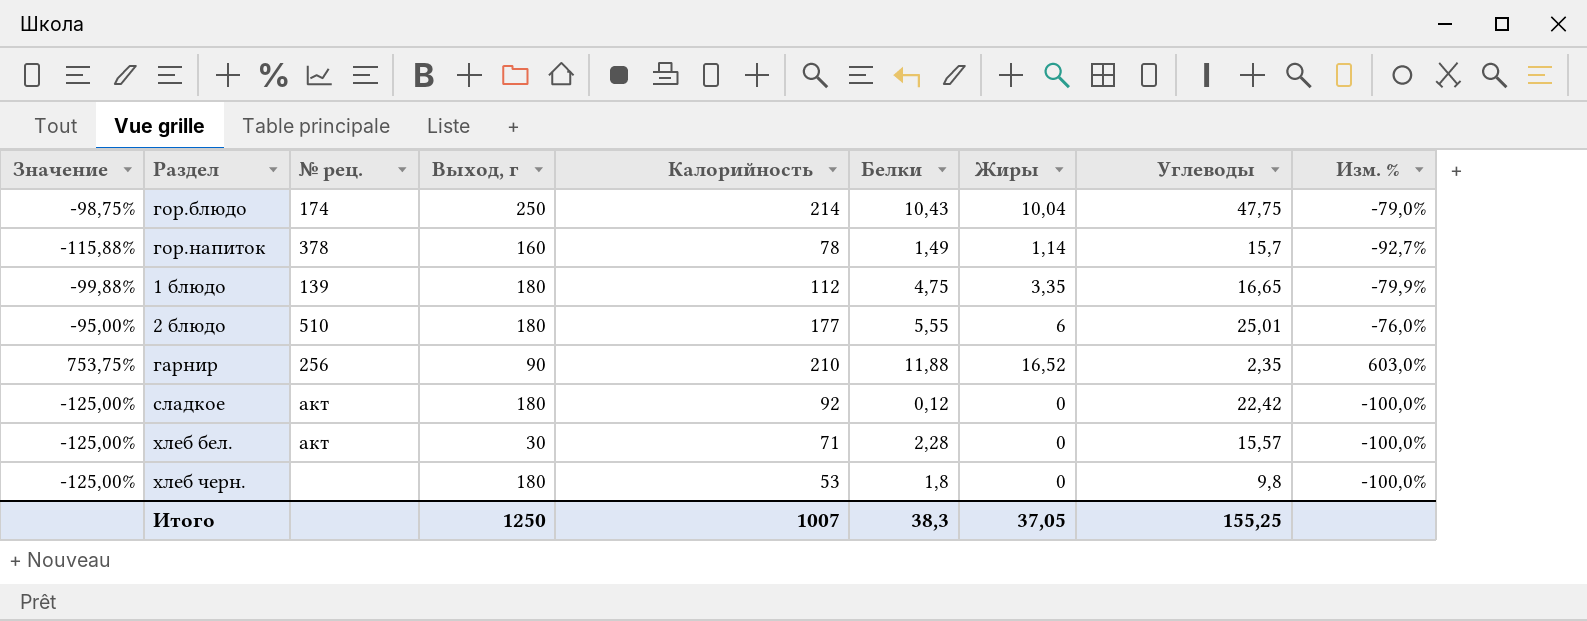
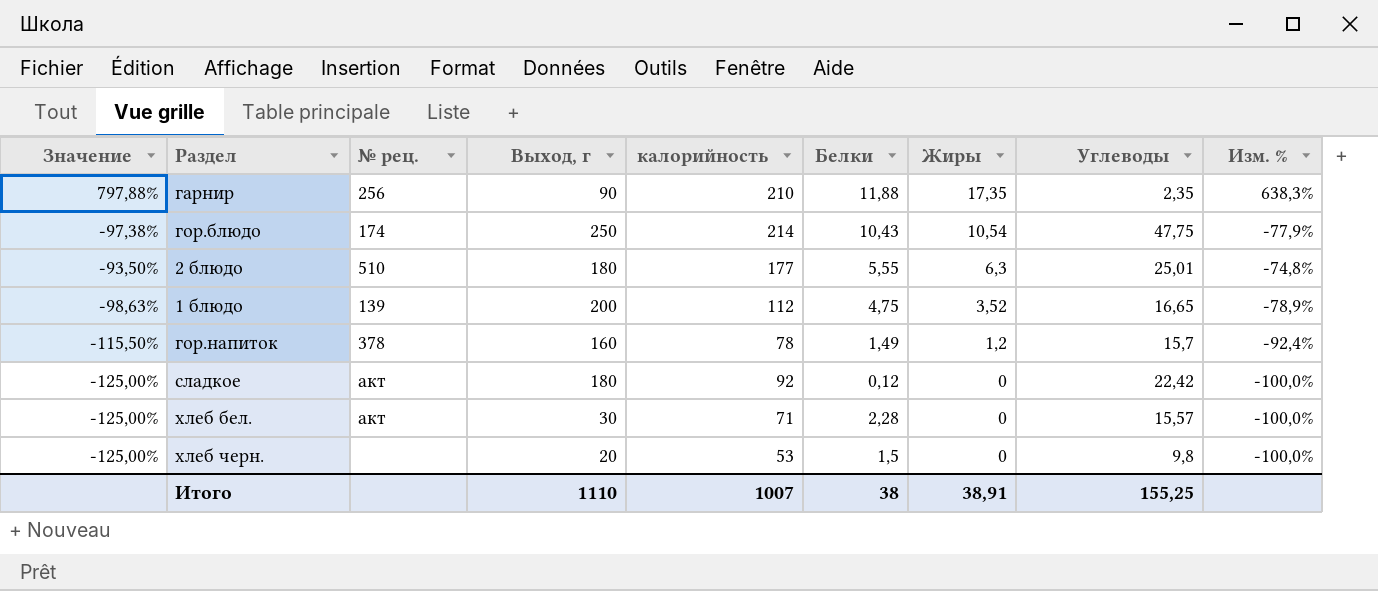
row order: none -> Жиры descending
column name: Калорийность -> калорийность
гарнир | Значение: 753,75% -> 797,88%
гарнир | Жиры: 16,52 -> 17,35
гарнир | Изм. %: 603,0% -> 638,3%
гор.блюдо | Значение: -98,75% -> -97,38%
гор.блюдо | Жиры: 10,04 -> 10,54
гор.блюдо | Изм. %: -79,0% -> -77,9%
2 блюдо | Значение: -95,00% -> -93,50%
2 блюдо | Жиры: 6 -> 6,3
2 блюдо | Изм. %: -76,0% -> -74,8%
1 блюдо | Значение: -99,88% -> -98,63%
1 блюдо | Выход, г: 180 -> 200
1 блюдо | Жиры: 3,35 -> 3,52
1 блюдо | Изм. %: -79,9% -> -78,9%
гор.напиток | Значение: -115,88% -> -115,50%
гор.напиток | Жиры: 1,14 -> 1,2
гор.напиток | Изм. %: -92,7% -> -92,4%
хлеб черн. | Выход, г: 180 -> 20
хлеб черн. | Белки: 1,8 -> 1,5
Итого | Выход, г: 1250 -> 1110
Итого | Белки: 38,3 -> 38
Итого | Жиры: 37,05 -> 38,91

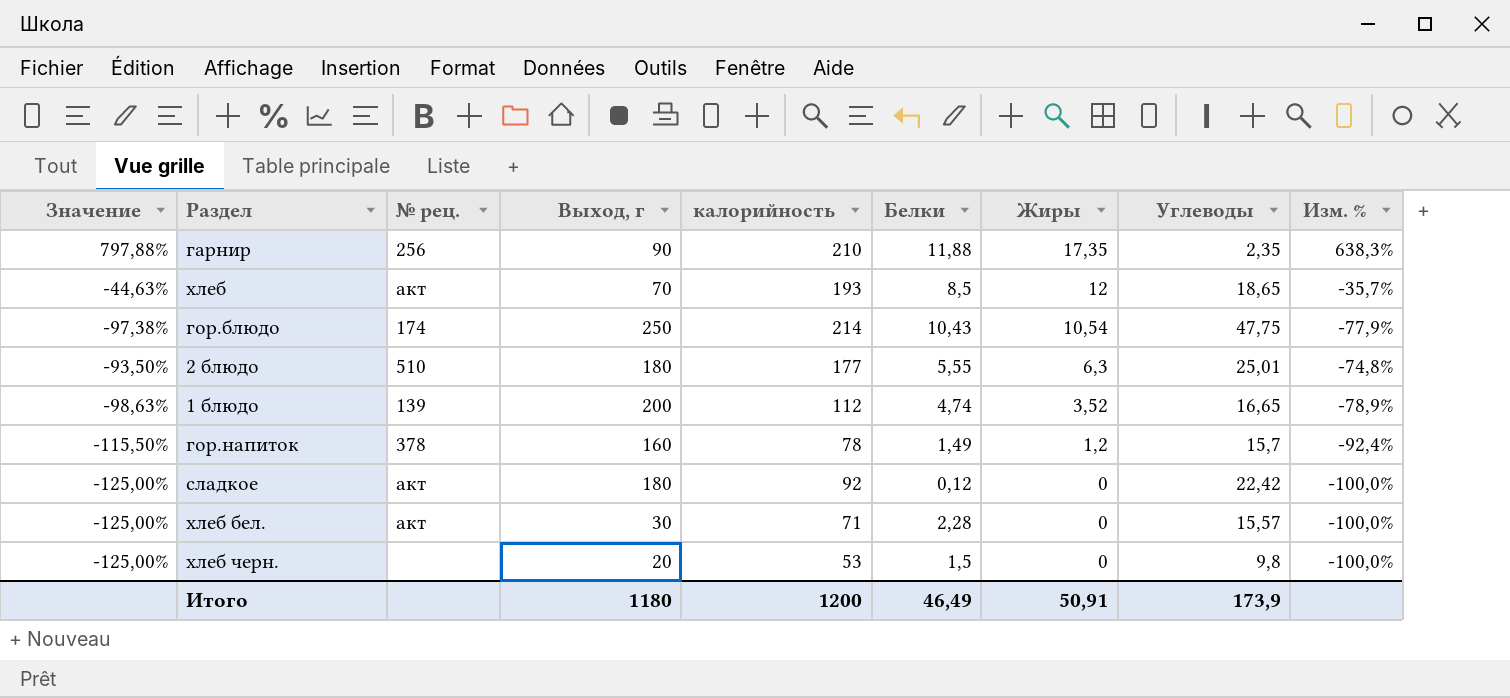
row хлеб: none -> -44,63% | акт | 70 | 193 | 8,5 | 12 | 18,65 | -35,7%
1 блюдо | Белки: 4,75 -> 4,74
Итого | Выход, г: 1110 -> 1180
Итого | калорийность: 1007 -> 1200
Итого | Белки: 38 -> 46,49
Итого | Жиры: 38,91 -> 50,91
Итого | Углеводы: 155,25 -> 173,9

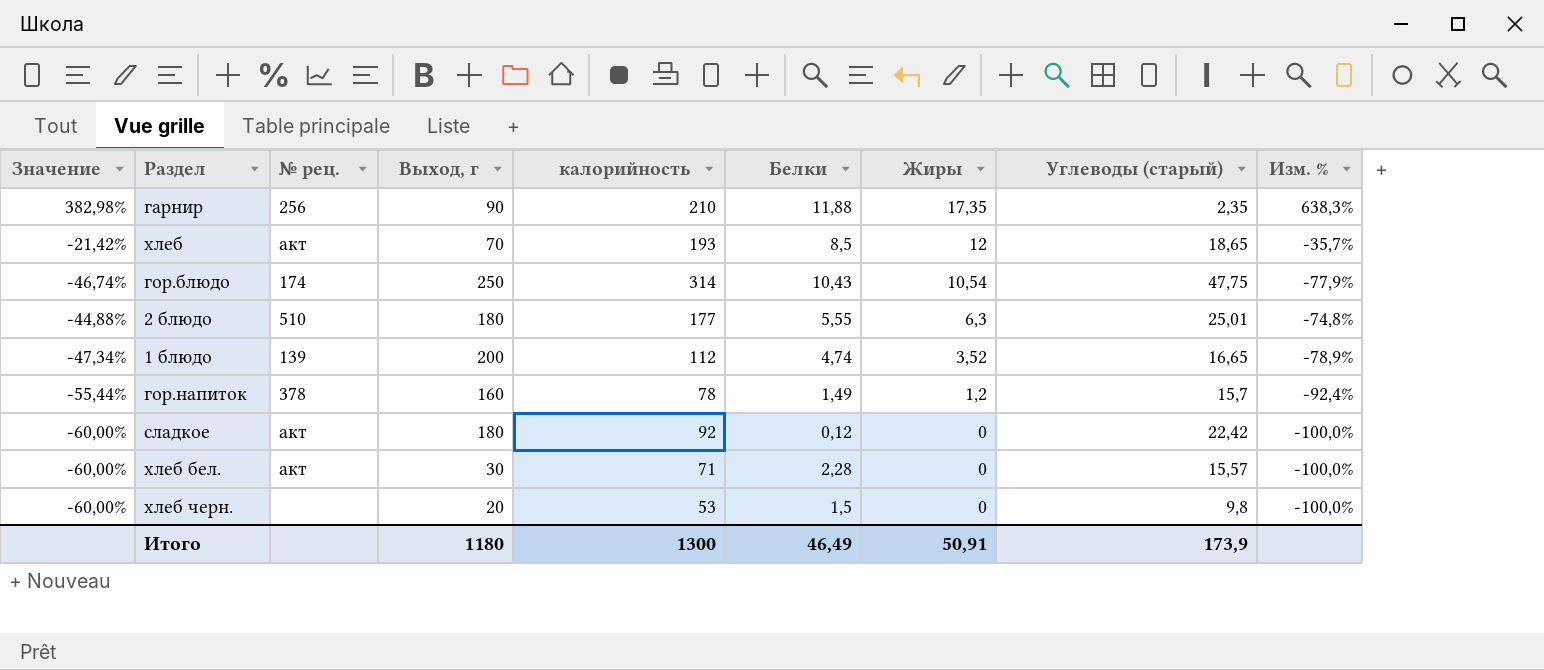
column Значение | formula: [Изм. %] * 1,25 -> [Изм. %] * 0,6
column name: Углеводы -> Углеводы (старый)
гор.блюдо | калорийность: 214 -> 314
Итого | калорийность: 1200 -> 1300

